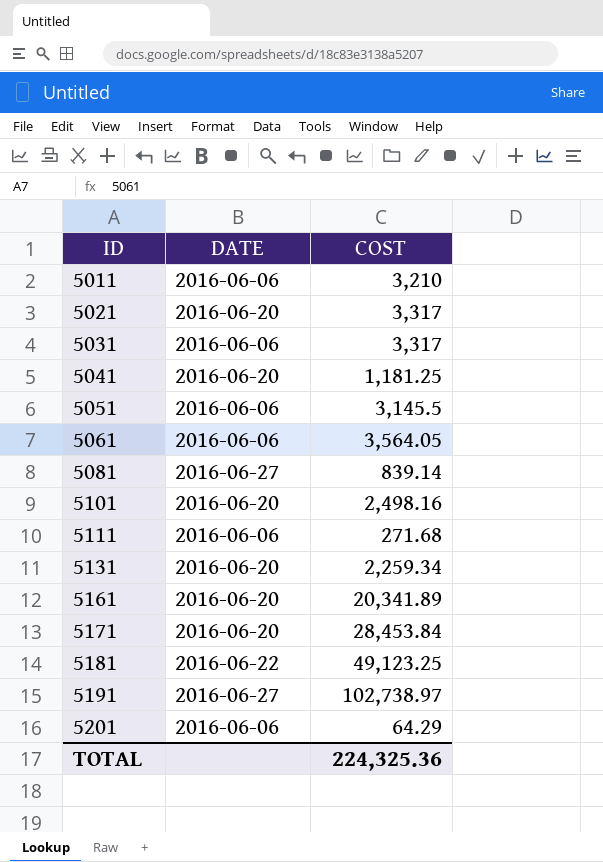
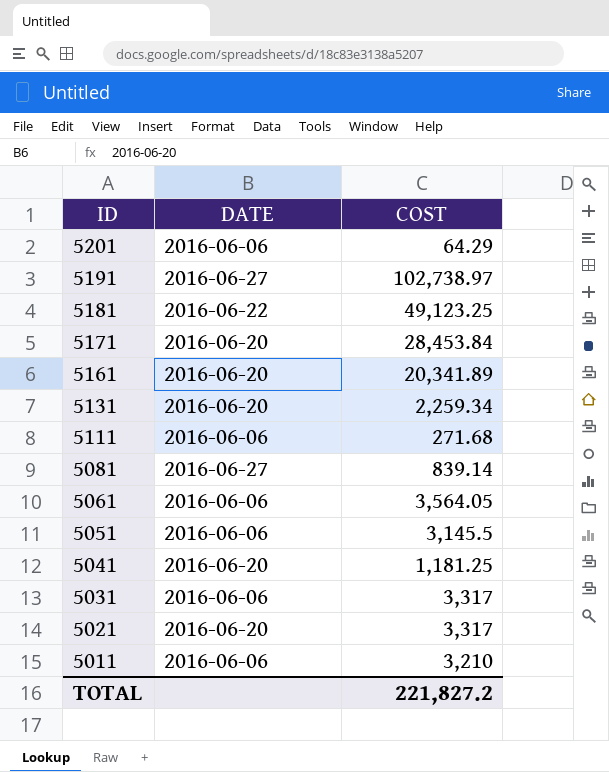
row order: ID ascending -> ID descending
row 5101: 2016-06-20 | 2,498.16 -> none
TOTAL | COST: 224,325.36 -> 221,827.2

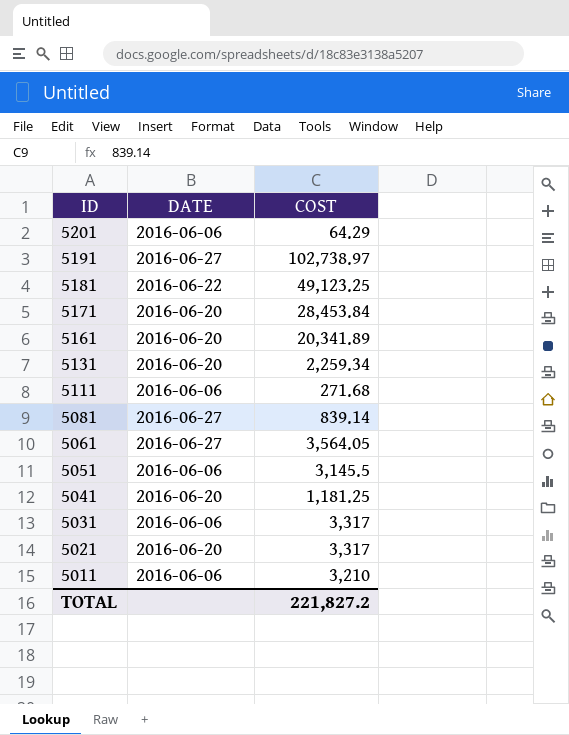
5061 | DATE: 2016-06-06 -> 2016-06-27

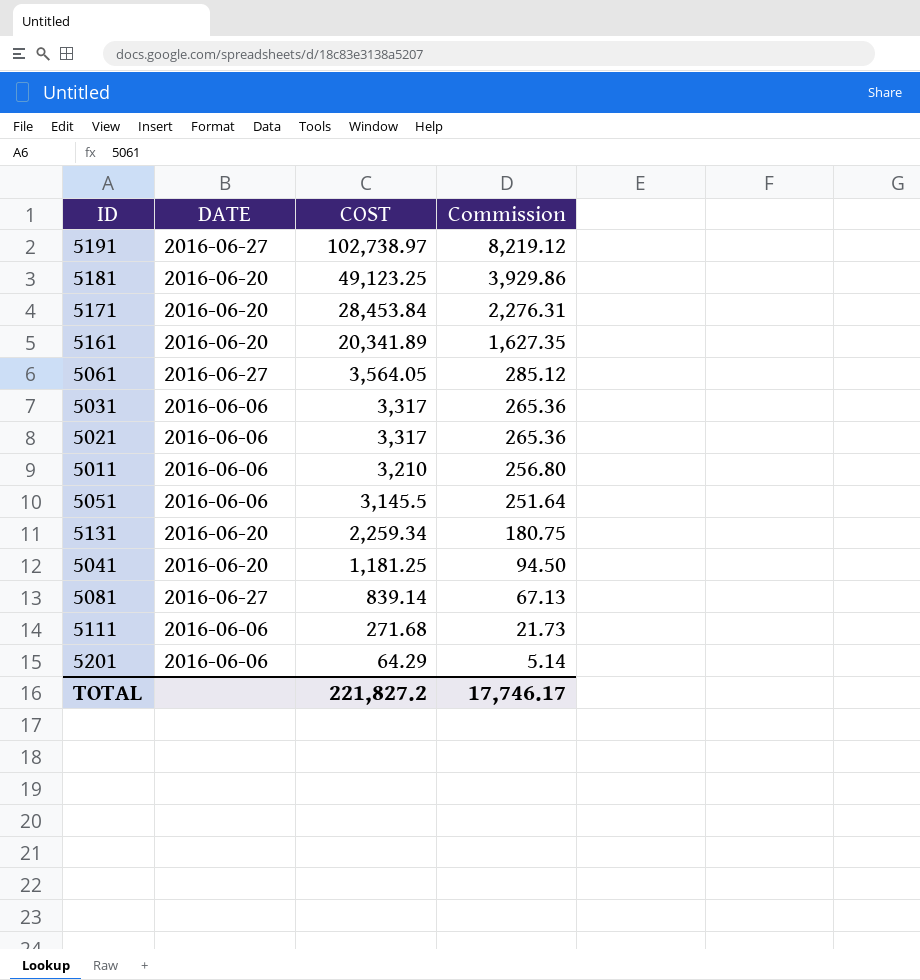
row order: ID descending -> COST descending
column Commission | formula: none -> [COST] * 0.08
5181 | DATE: 2016-06-22 -> 2016-06-20
5021 | DATE: 2016-06-20 -> 2016-06-06

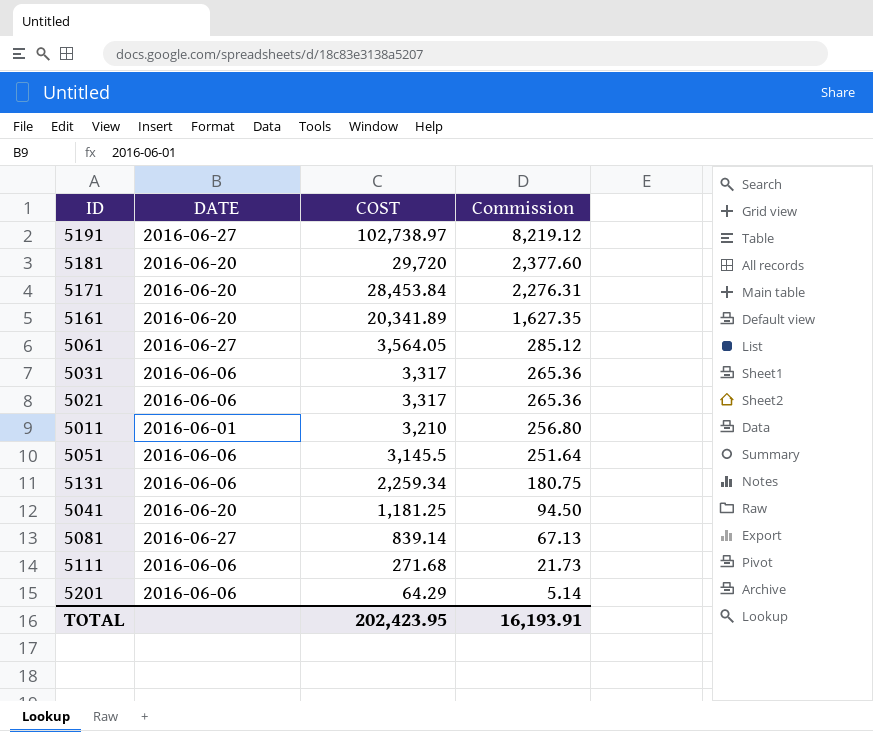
5181 | COST: 49,123.25 -> 29,720
5181 | Commission: 3,929.86 -> 2,377.60
5011 | DATE: 2016-06-06 -> 2016-06-01
5131 | DATE: 2016-06-20 -> 2016-06-06
TOTAL | COST: 221,827.2 -> 202,423.95
TOTAL | Commission: 17,746.17 -> 16,193.91

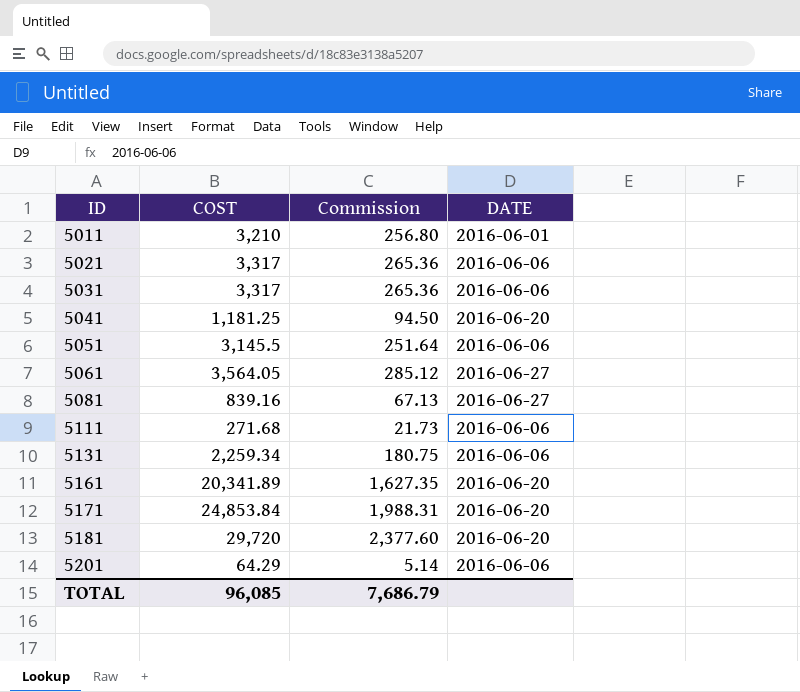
row order: COST descending -> ID ascending
column DATE | position: 2 -> 4
row 5191: 2016-06-27 | 102,738.97 | 8,219.12 -> none
5081 | COST: 839.14 -> 839.16
5171 | COST: 28,453.84 -> 24,853.84
5171 | Commission: 2,276.31 -> 1,988.31
TOTAL | COST: 202,423.95 -> 96,085
TOTAL | Commission: 16,193.91 -> 7,686.79

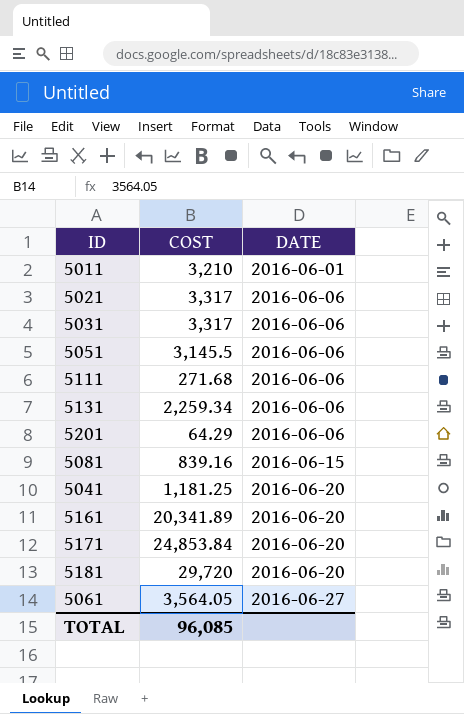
row order: ID ascending -> DATE ascending
column Commission | formula: [COST] * 0.08 -> none
5081 | DATE: 2016-06-27 -> 2016-06-15

